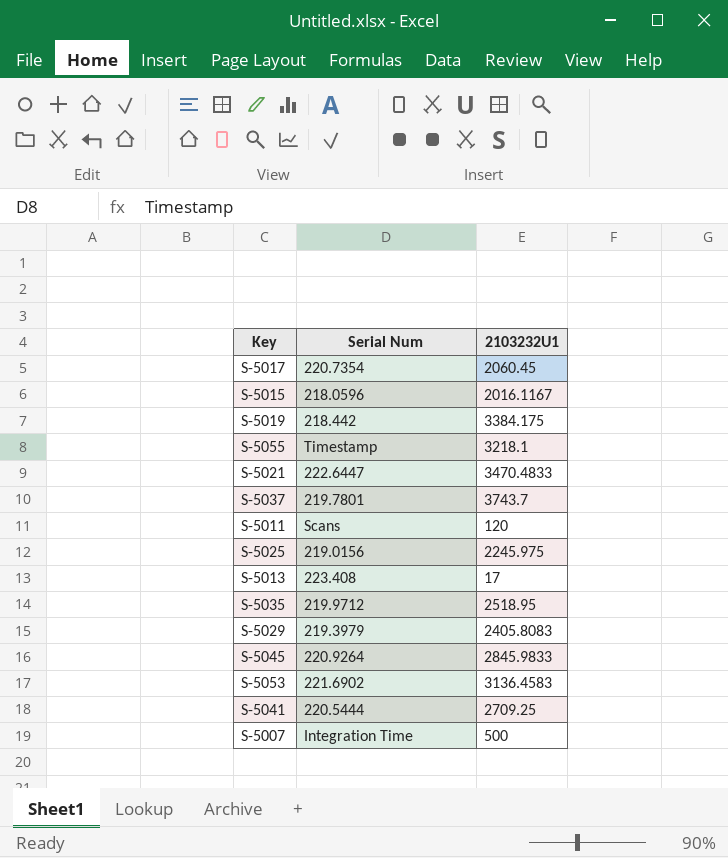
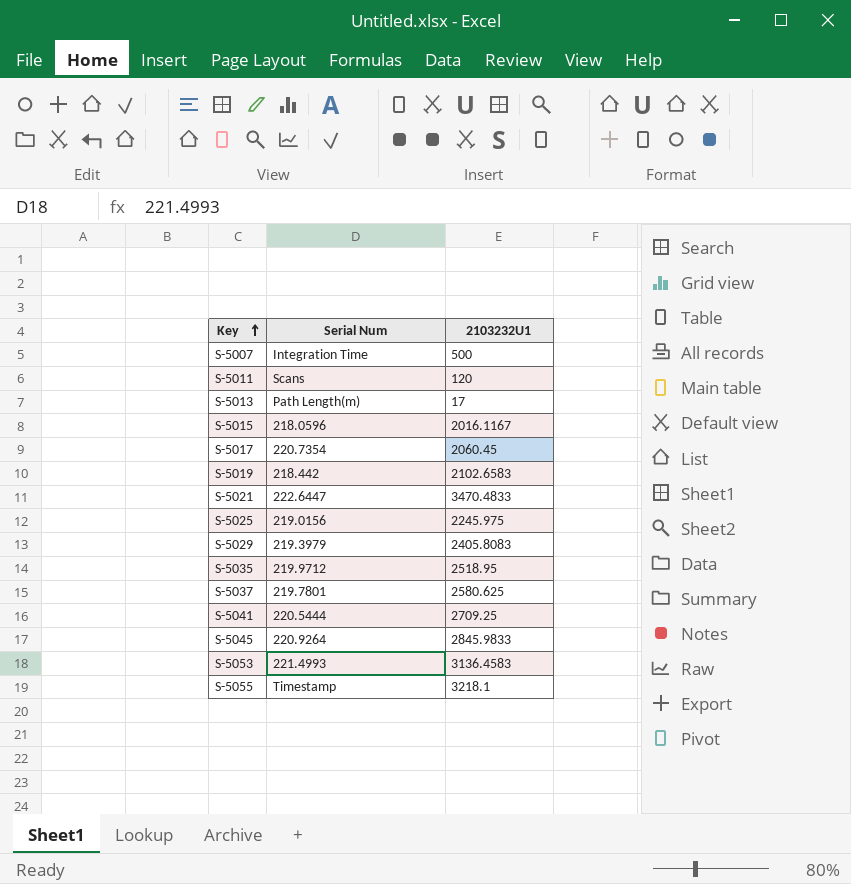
row order: none -> Key ascending
S-5013 | Serial Num: 223.408 -> Path Length(m)
S-5019 | 2103232U1: 3384.175 -> 2102.6583
S-5037 | 2103232U1: 3743.7 -> 2580.625
S-5053 | Serial Num: 221.6902 -> 221.4993

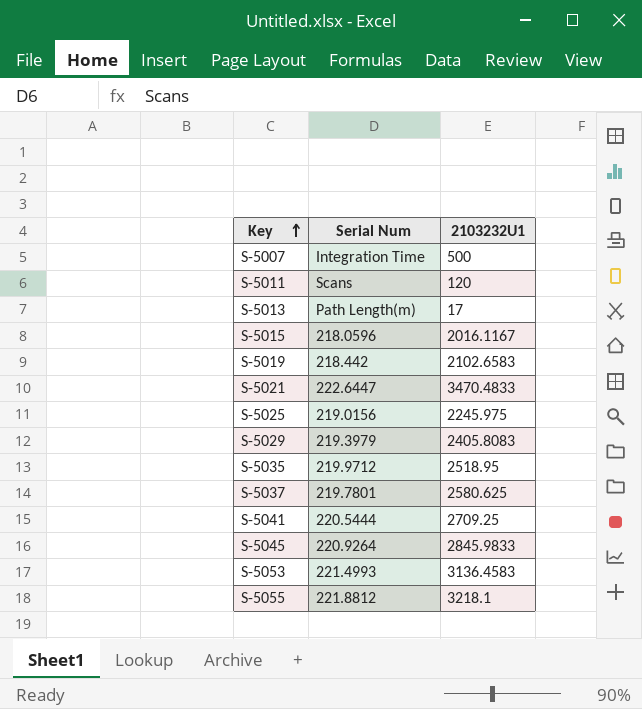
row S-5017: 220.7354 | 2060.45 -> none
S-5055 | Serial Num: Timestamp -> 221.8812

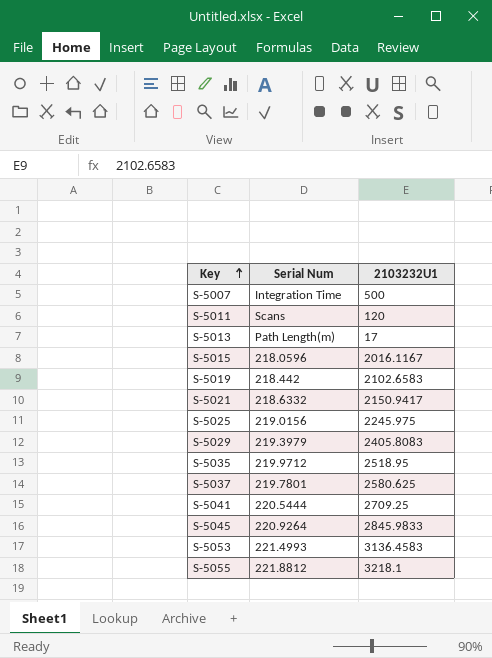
S-5021 | Serial Num: 222.6447 -> 218.6332
S-5021 | 2103232U1: 3470.4833 -> 2150.9417

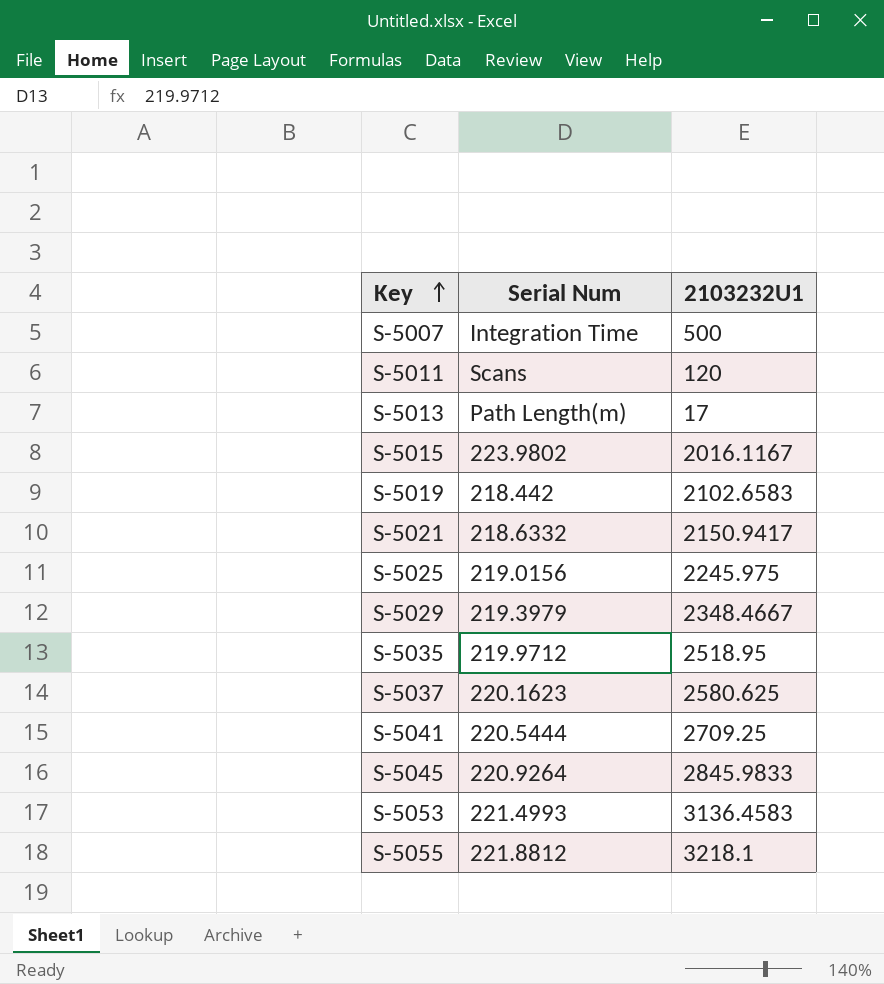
S-5015 | Serial Num: 218.0596 -> 223.9802
S-5029 | 2103232U1: 2405.8083 -> 2348.4667
S-5037 | Serial Num: 219.7801 -> 220.1623

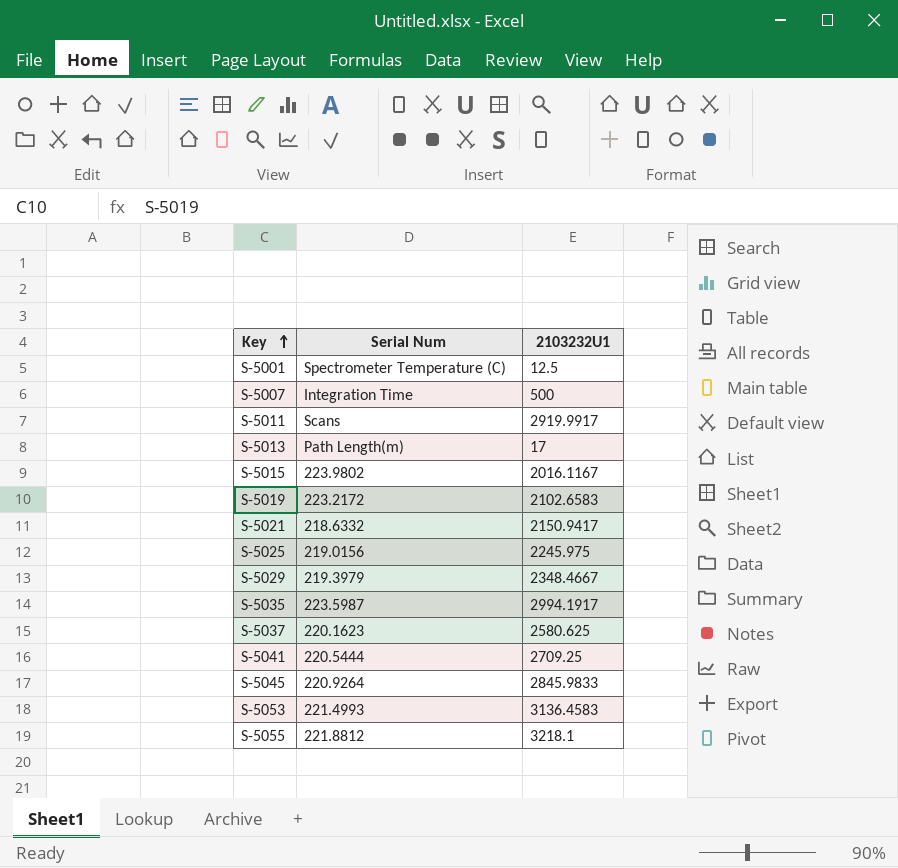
row S-5001: none -> Spectrometer Temperature (C) | 12.5
S-5011 | 2103232U1: 120 -> 2919.9917
S-5019 | Serial Num: 218.442 -> 223.2172
S-5035 | Serial Num: 219.9712 -> 223.5987
S-5035 | 2103232U1: 2518.95 -> 2994.1917

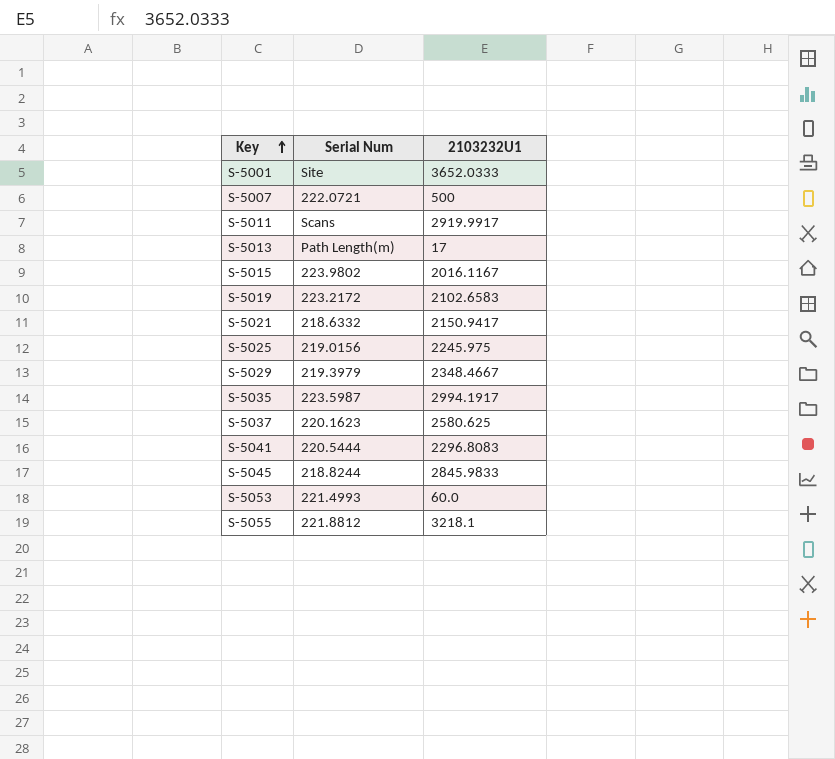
S-5001 | Serial Num: Spectrometer Temperature (C) -> Site
S-5001 | 2103232U1: 12.5 -> 3652.0333
S-5007 | Serial Num: Integration Time -> 222.0721
S-5041 | 2103232U1: 2709.25 -> 2296.8083
S-5045 | Serial Num: 220.9264 -> 218.8244
S-5053 | 2103232U1: 3136.4583 -> 60.0

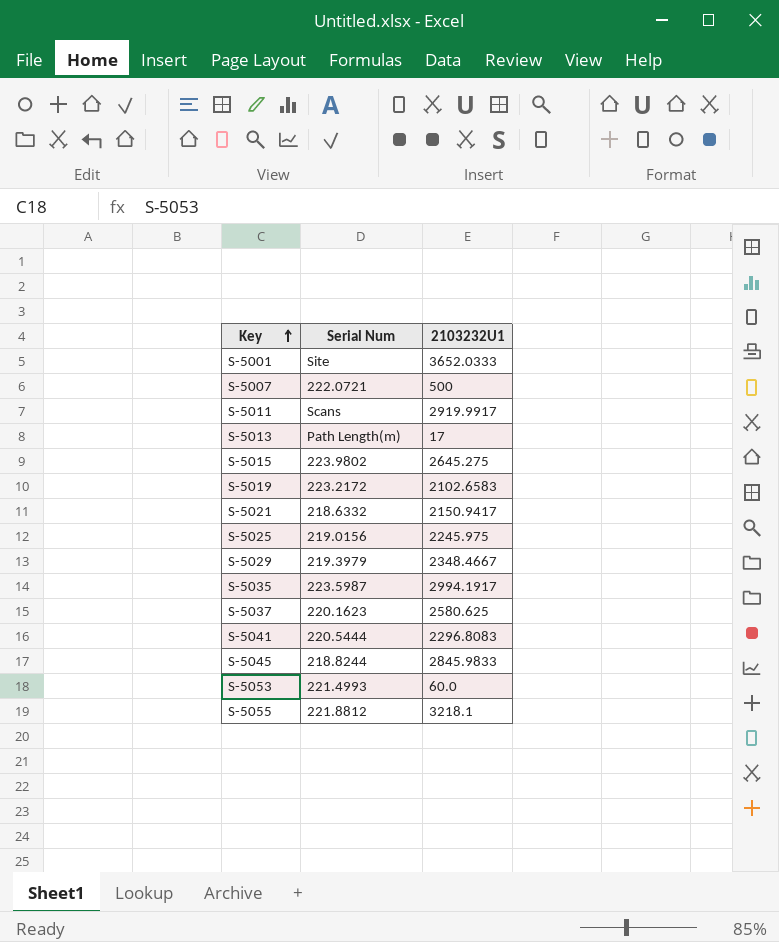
S-5015 | 2103232U1: 2016.1167 -> 2645.275

